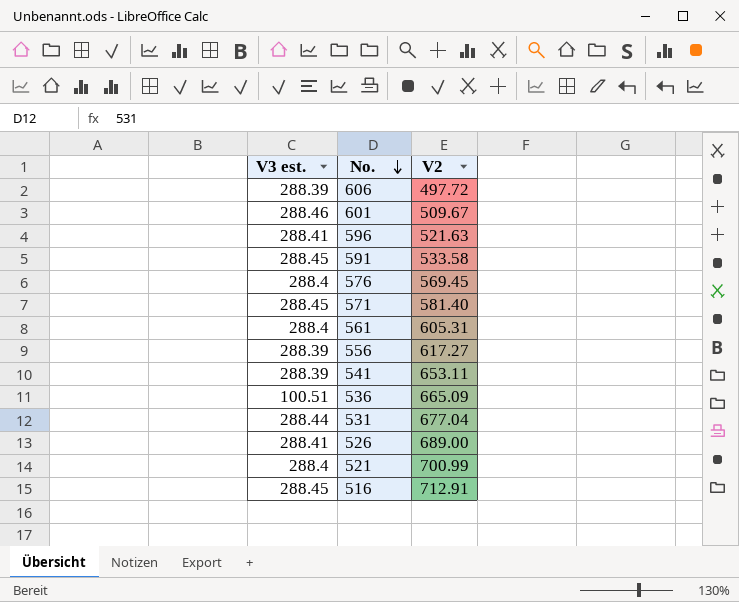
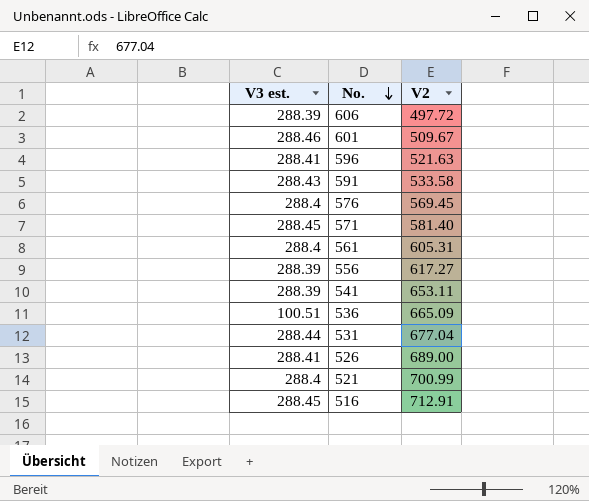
591 | V3 est.: 288.45 -> 288.43

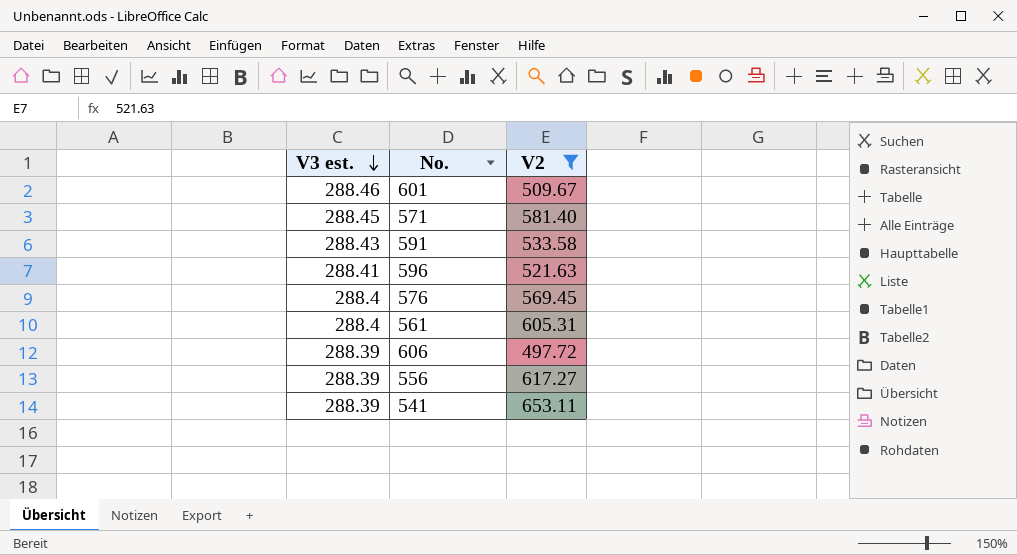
filter: none -> V2 <= 653.11
row order: No. descending -> V3 est. descending

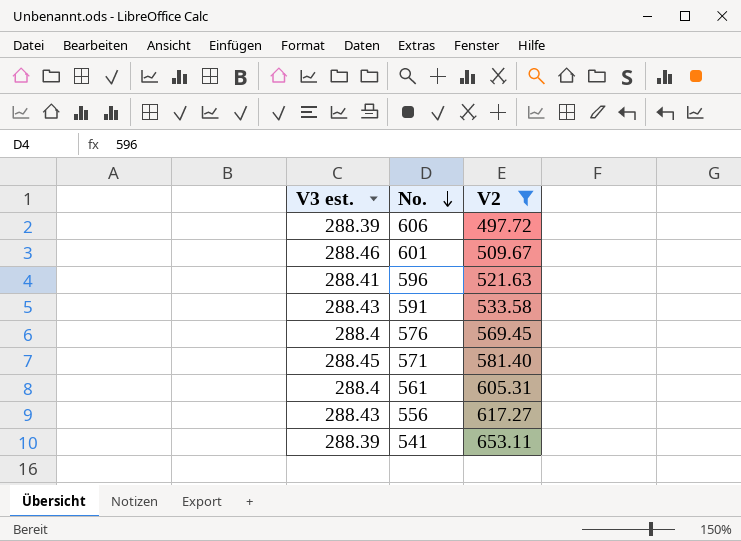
row order: V3 est. descending -> No. descending
556 | V3 est.: 288.39 -> 288.43

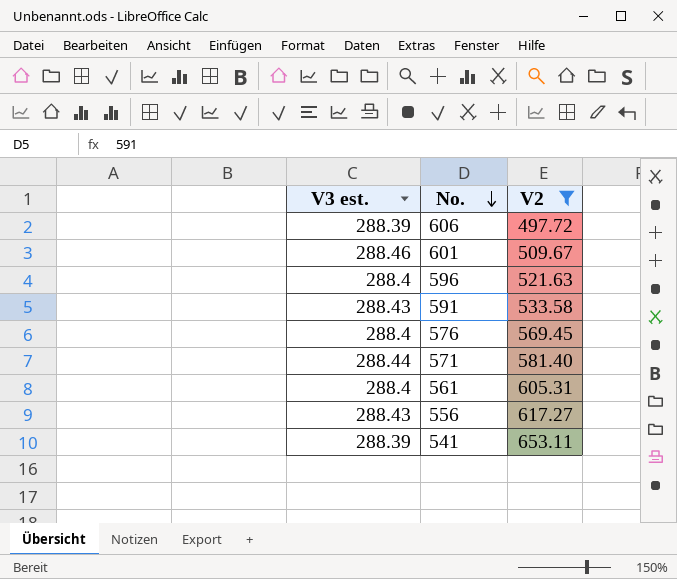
596 | V3 est.: 288.41 -> 288.4
571 | V3 est.: 288.45 -> 288.44

